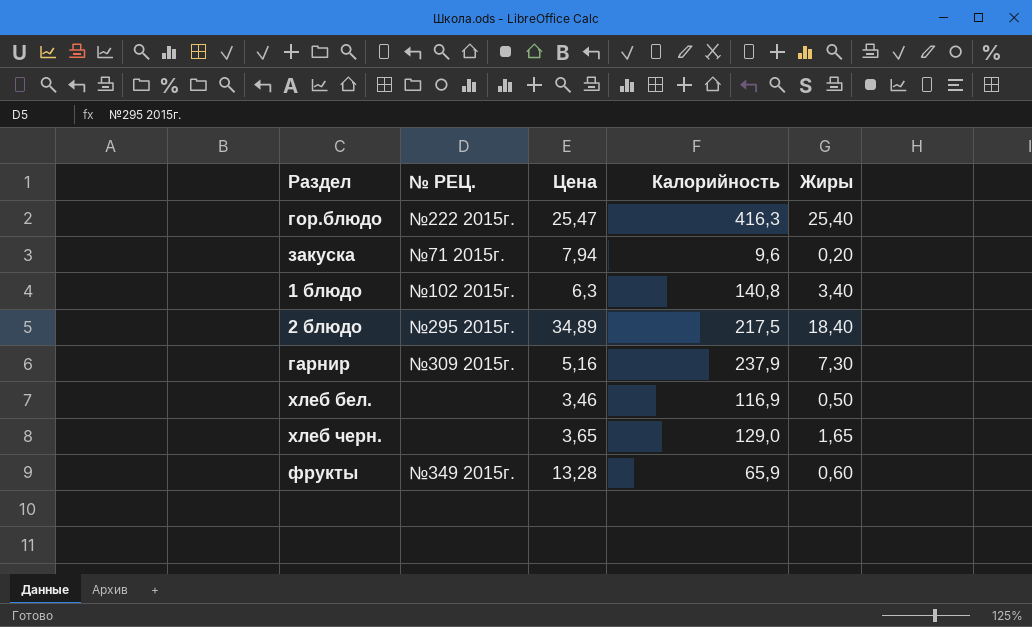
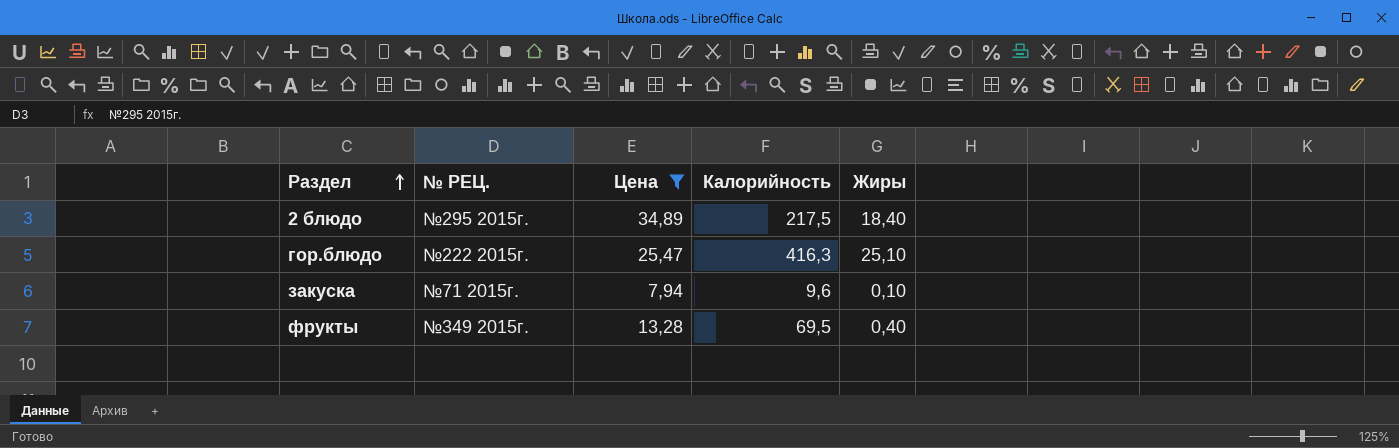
filter: none -> Цена >= 7,94
row order: none -> Раздел ascending
гор.блюдо | Жиры: 25,40 -> 25,10
закуска | Жиры: 0,20 -> 0,10
фрукты | Калорийность: 65,9 -> 69,5
фрукты | Жиры: 0,60 -> 0,40

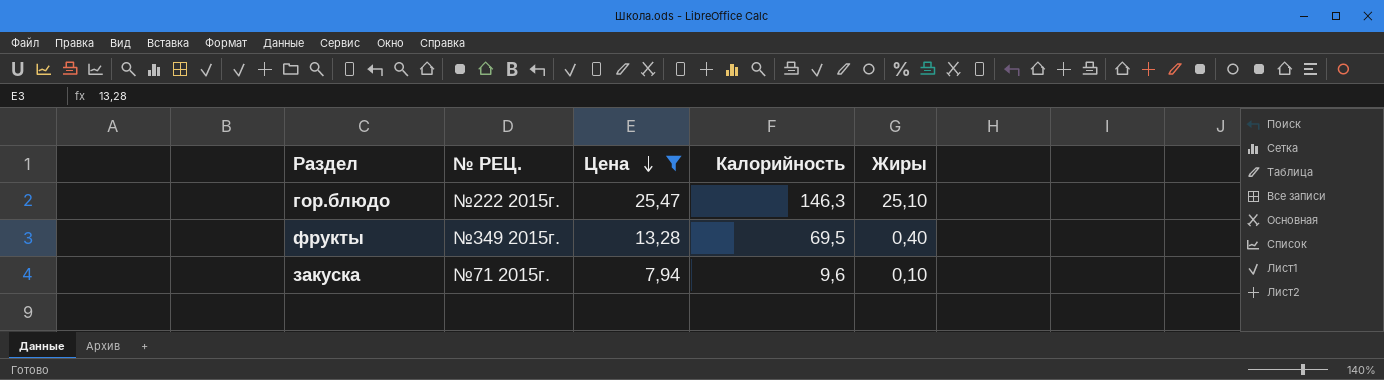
row order: Раздел ascending -> Цена descending
row 2 блюдо: №295 2015г. | 34,89 | 217,5 | 18,40 -> none
гор.блюдо | Калорийность: 416,3 -> 146,3

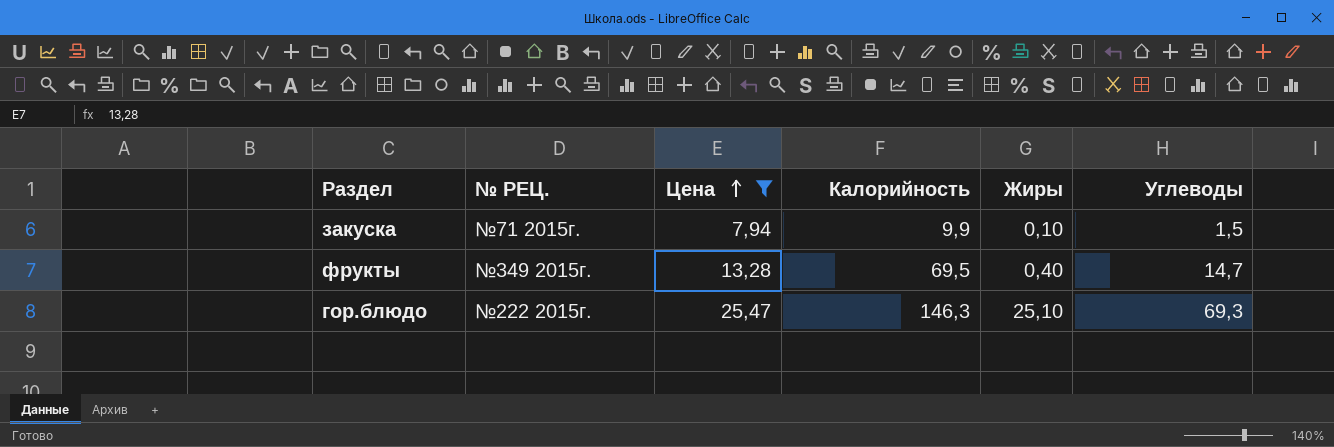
row order: Цена descending -> Цена ascending
column Углеводы | position: none -> 6
закуска | Калорийность: 9,6 -> 9,9

